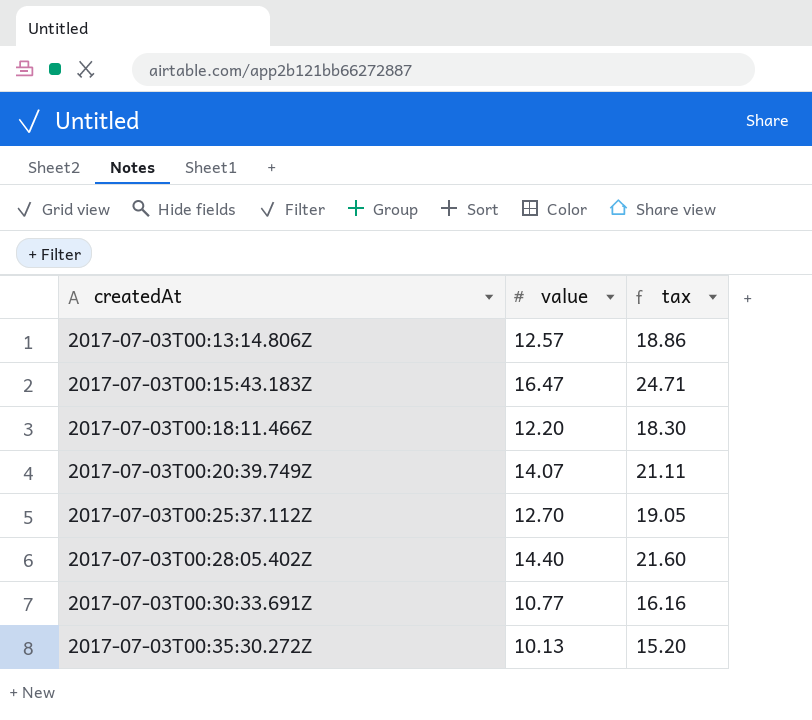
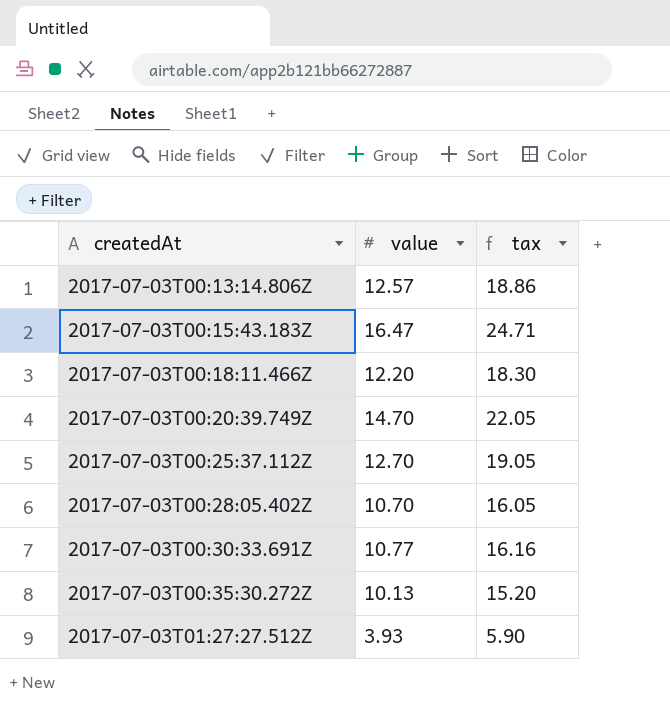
2017-07-03T00:20:39.749Z | value: 14.07 -> 14.70
2017-07-03T00:20:39.749Z | tax: 21.11 -> 22.05
2017-07-03T00:28:05.402Z | value: 14.40 -> 10.70
2017-07-03T00:28:05.402Z | tax: 21.60 -> 16.05
row 2017-07-03T01:27:27.512Z: none -> 3.93 | 5.90

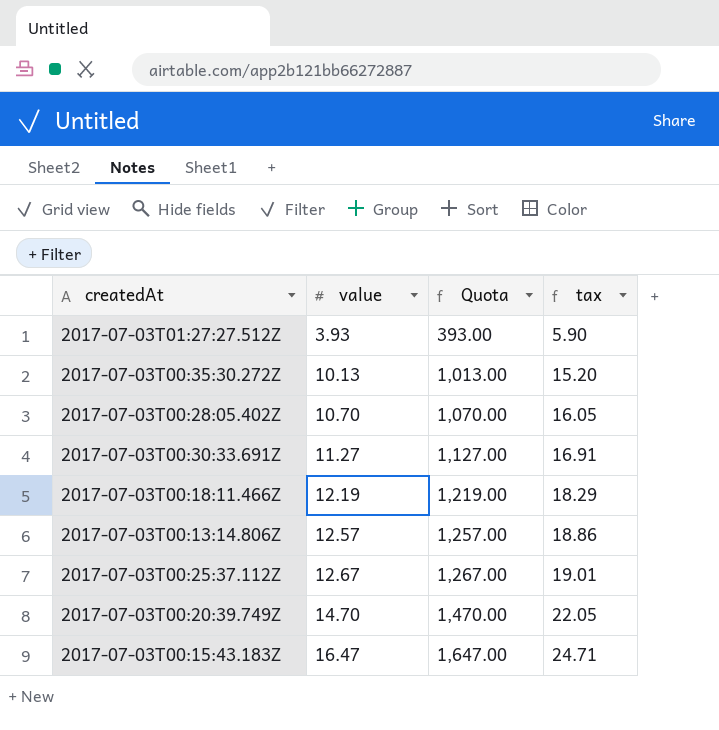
row order: createdAt ascending -> value ascending
column Quota | formula: none -> [value] * 100
2017-07-03T00:30:33.691Z | value: 10.77 -> 11.27
2017-07-03T00:30:33.691Z | tax: 16.16 -> 16.91
2017-07-03T00:18:11.466Z | value: 12.20 -> 12.19
2017-07-03T00:18:11.466Z | tax: 18.30 -> 18.29
2017-07-03T00:25:37.112Z | value: 12.70 -> 12.67
2017-07-03T00:25:37.112Z | tax: 19.05 -> 19.01

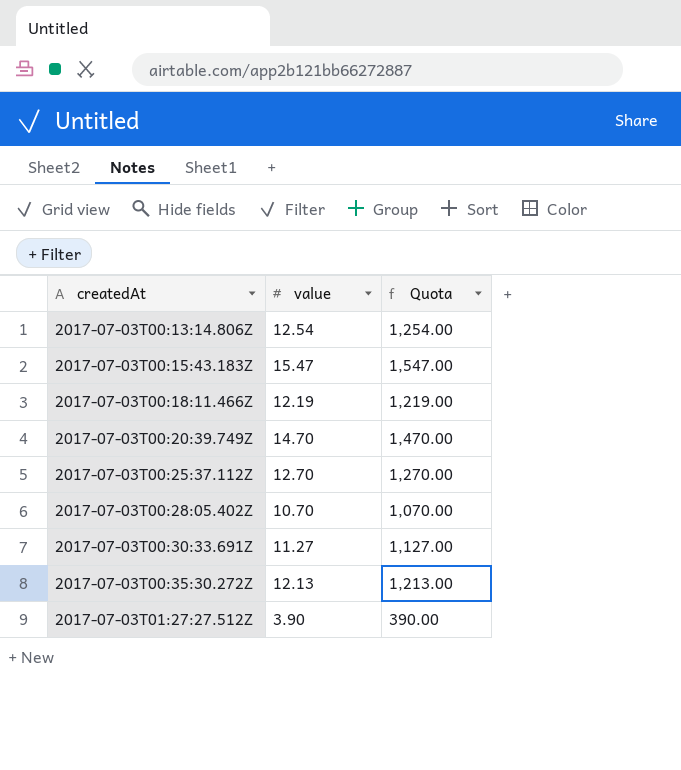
row order: value ascending -> createdAt ascending
column tax | formula: [value] * 1.5 -> none
2017-07-03T00:13:14.806Z | value: 12.57 -> 12.54
2017-07-03T00:13:14.806Z | Quota: 1,257.00 -> 1,254.00
2017-07-03T00:15:43.183Z | value: 16.47 -> 15.47
2017-07-03T00:15:43.183Z | Quota: 1,647.00 -> 1,547.00
2017-07-03T00:25:37.112Z | value: 12.67 -> 12.70
2017-07-03T00:25:37.112Z | Quota: 1,267.00 -> 1,270.00
2017-07-03T00:35:30.272Z | value: 10.13 -> 12.13
2017-07-03T00:35:30.272Z | Quota: 1,013.00 -> 1,213.00
2017-07-03T01:27:27.512Z | value: 3.93 -> 3.90
2017-07-03T01:27:27.512Z | Quota: 393.00 -> 390.00

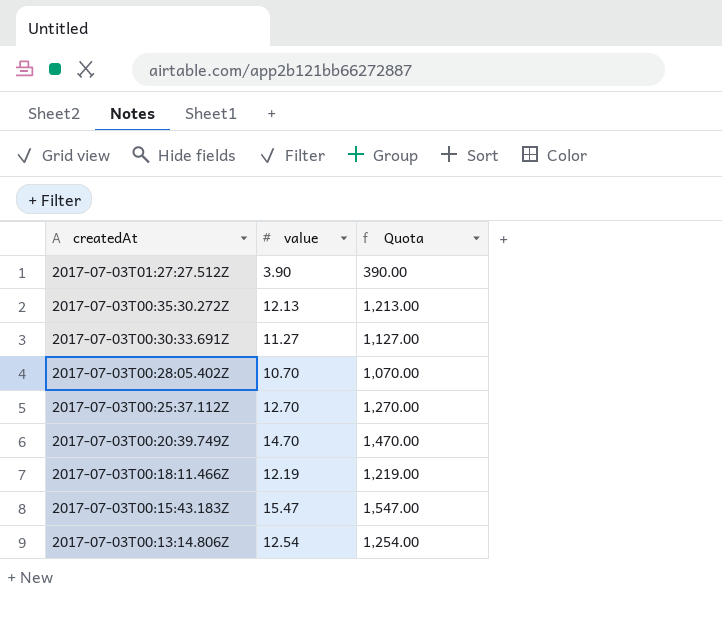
row order: createdAt ascending -> createdAt descending

